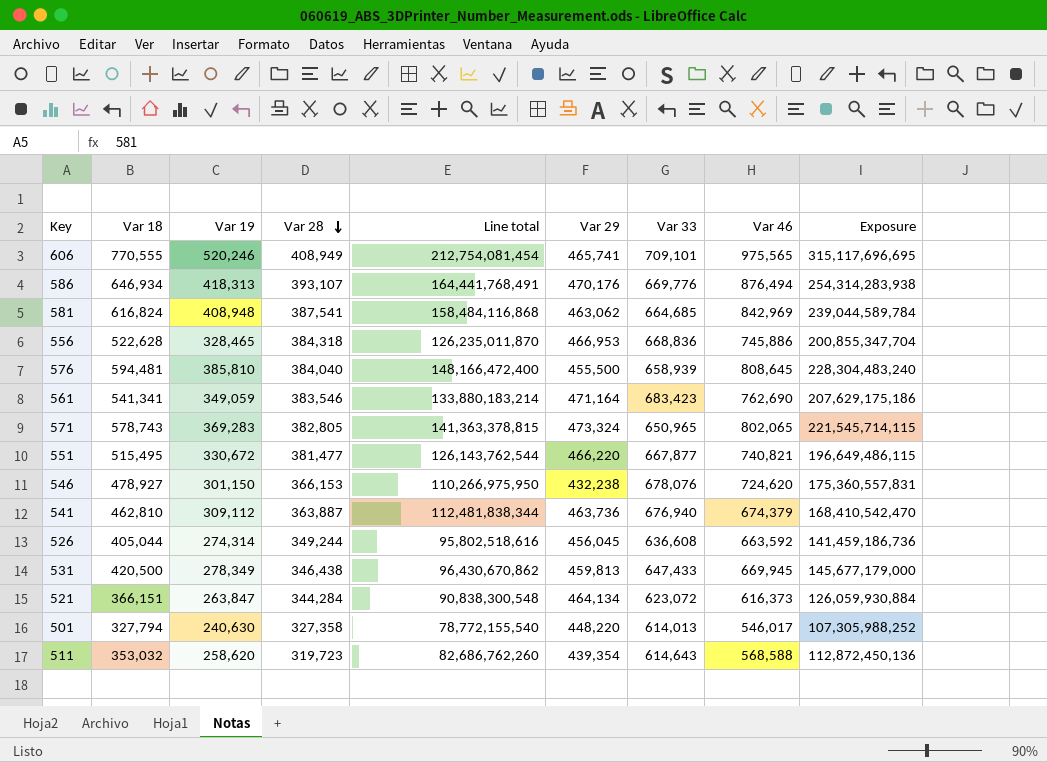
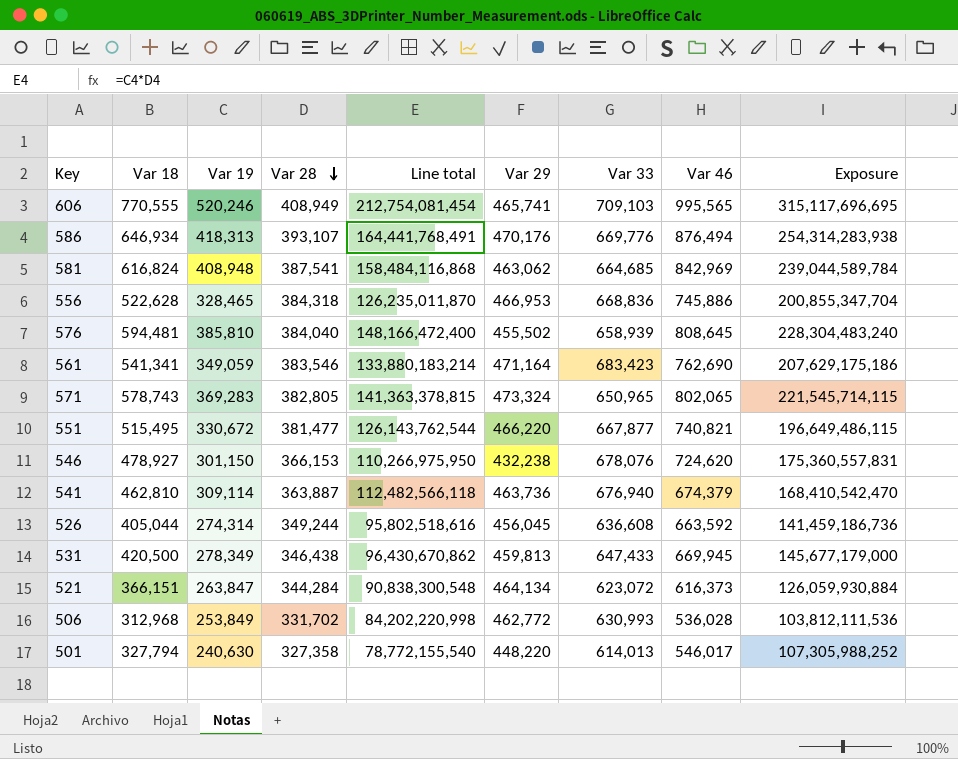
row 511: 353,032 | 258,620 | 319,723 | 82,686,762,260 | 439,354 | 614,643 | 568,588 | 112,872,450,136 -> none
606 | Var 33: 709,101 -> 709,103
606 | Var 46: 975,565 -> 995,565
576 | Var 29: 455,500 -> 455,502
541 | Var 19: 309,112 -> 309,114
541 | Line total: 112,481,838,344 -> 112,482,566,118
row 506: none -> 312,968 | 253,849 | 331,702 | 84,202,220,998 | 462,772 | 630,993 | 536,028 | 103,812,111,536

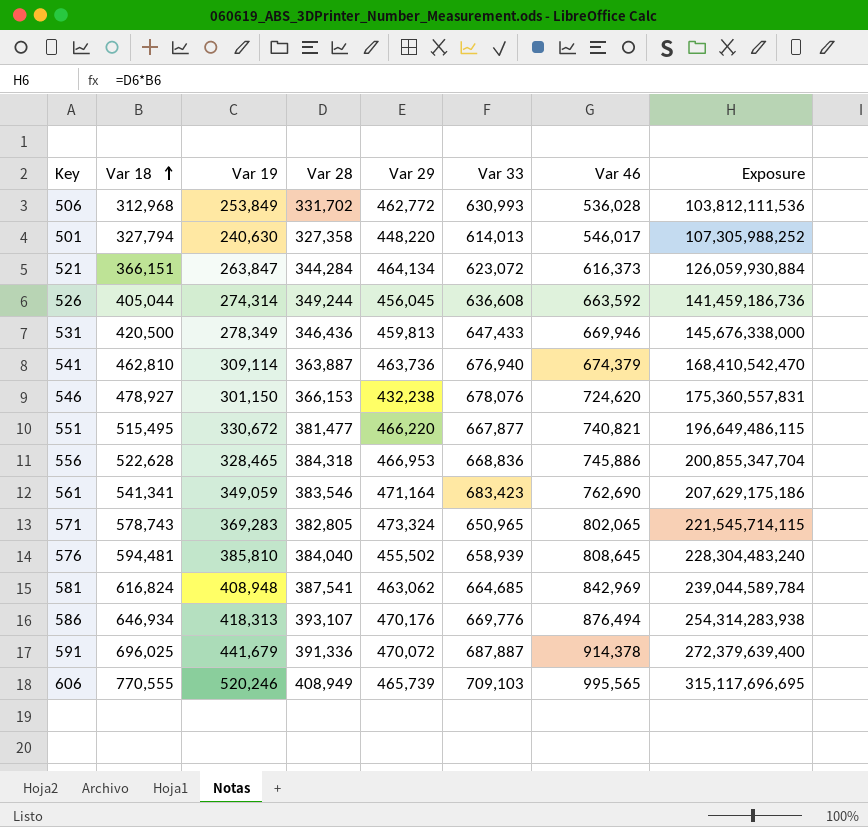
row order: Var 28 descending -> Var 18 ascending
column Line total | formula: [Var 19] * [Var 28] -> none
531 | Var 28: 346,438 -> 346,436
531 | Var 46: 669,945 -> 669,946
531 | Exposure: 145,677,179,000 -> 145,676,338,000
row 591: none -> 696,025 | 441,679 | 391,336 | 470,072 | 687,887 | 914,378 | 272,379,639,400
606 | Var 29: 465,741 -> 465,739

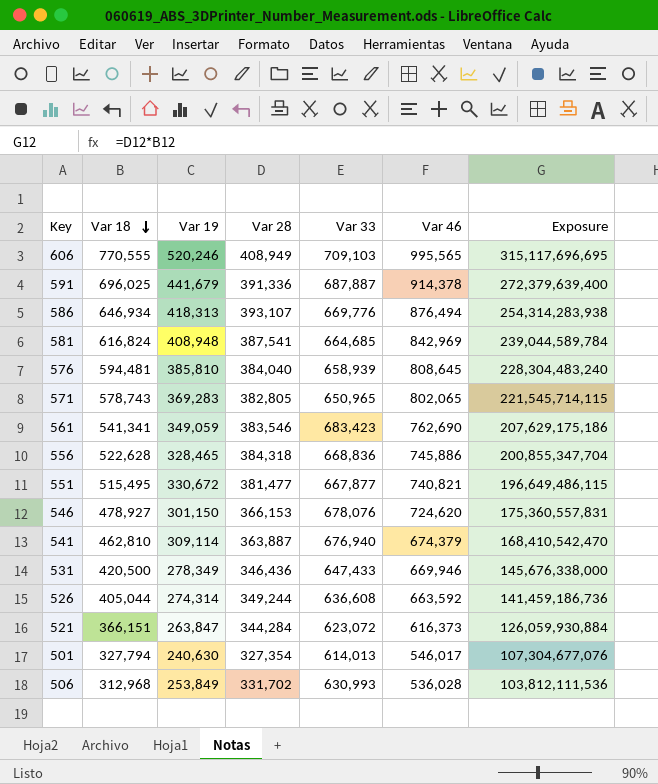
row order: Var 18 ascending -> Var 18 descending
column Var 29 | position: 5 -> none
501 | Var 28: 327,358 -> 327,354
501 | Exposure: 107,305,988,252 -> 107,304,677,076

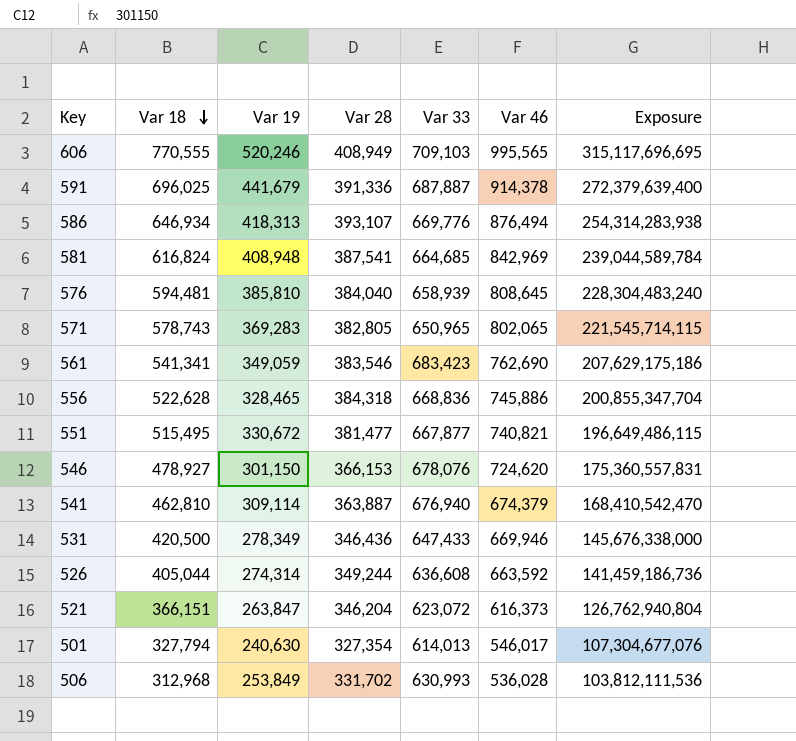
521 | Var 28: 344,284 -> 346,204
521 | Exposure: 126,059,930,884 -> 126,762,940,804

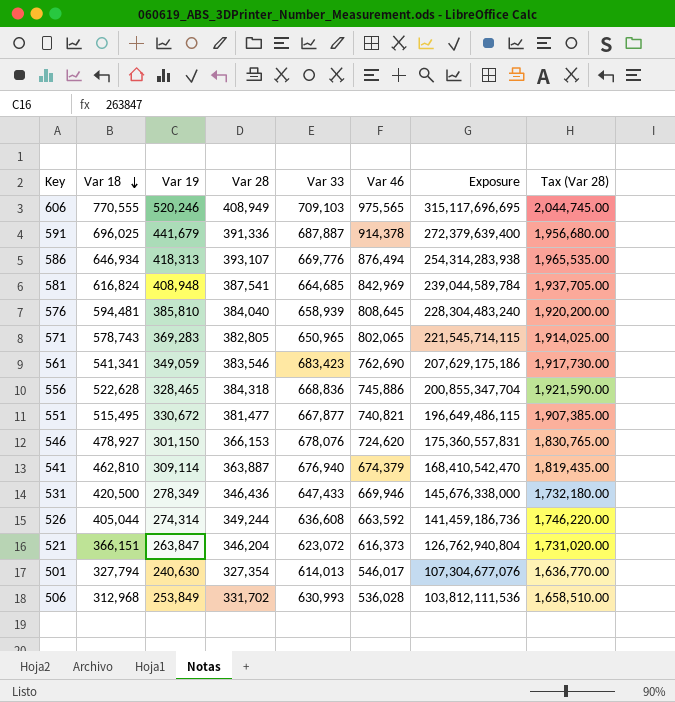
column Tax (Var 28) | formula: none -> [Var 28] * 5
606 | Var 46: 995,565 -> 975,565

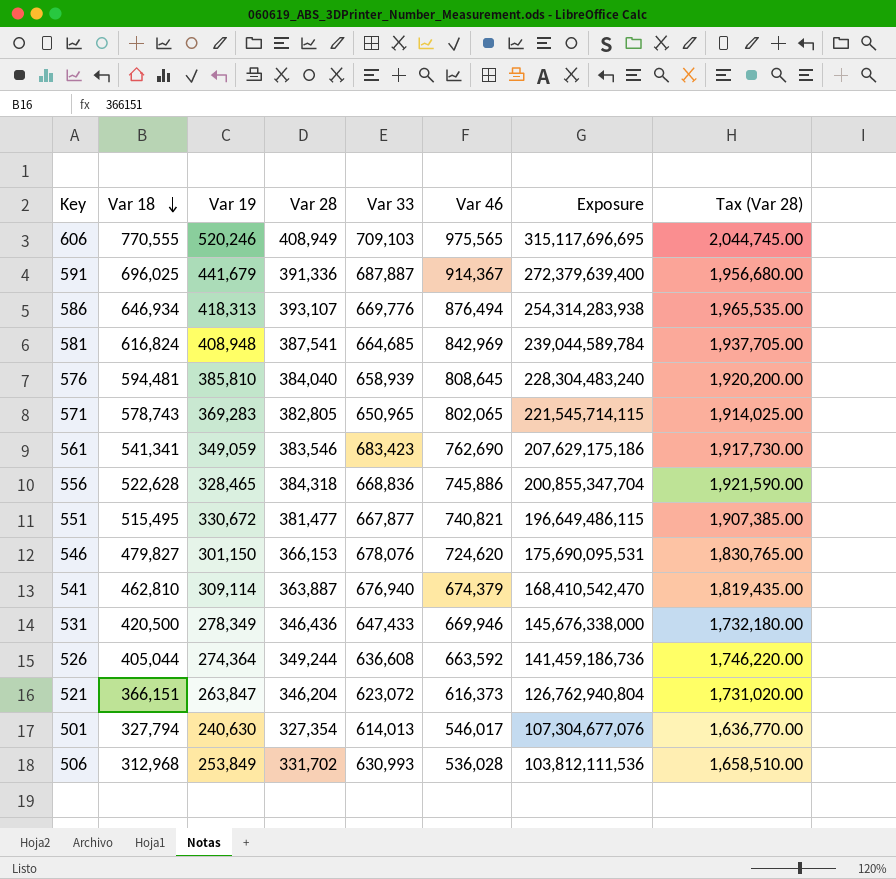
591 | Var 46: 914,378 -> 914,367
546 | Var 18: 478,927 -> 479,827
546 | Exposure: 175,360,557,831 -> 175,690,095,531
526 | Var 19: 274,314 -> 274,364

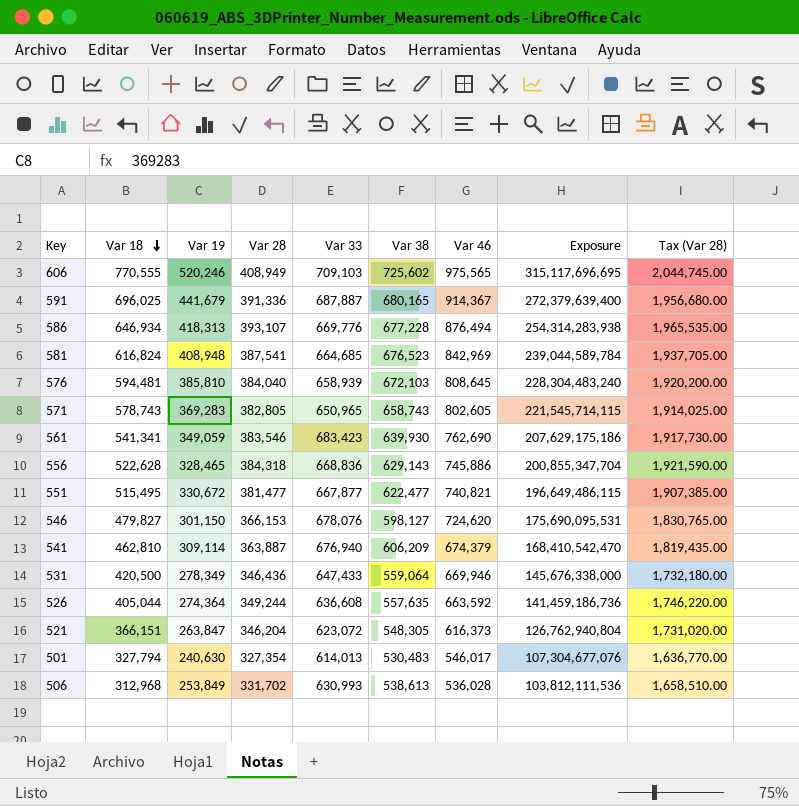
column Var 38 | position: none -> 6
571 | Var 46: 802,065 -> 802,605

